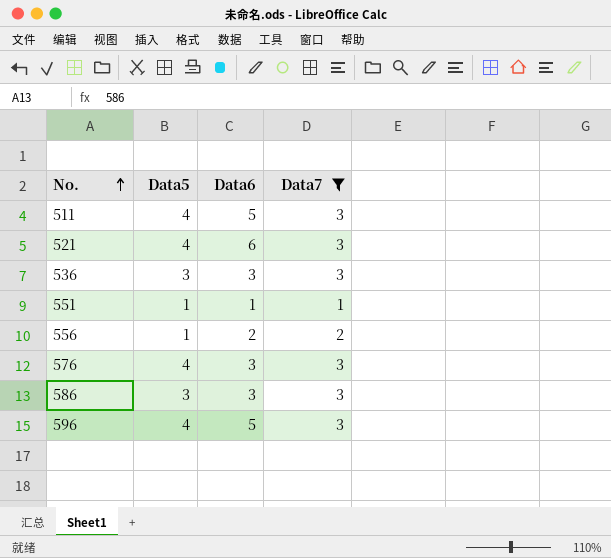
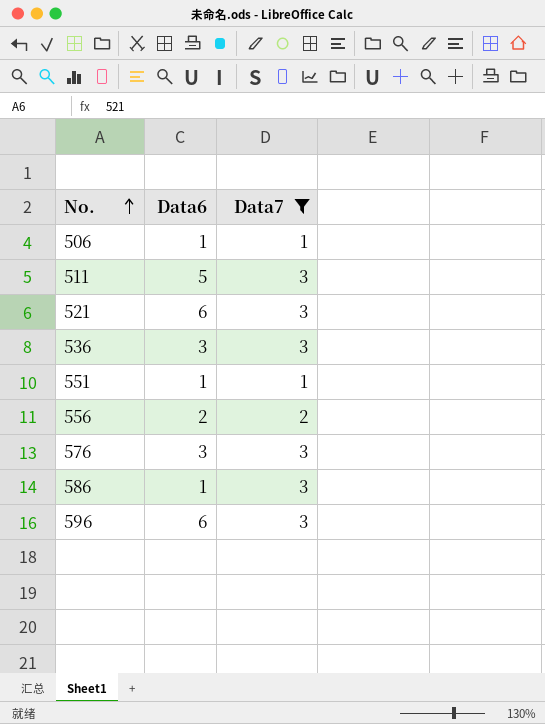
column Data5 | position: 2 -> none
row 506: none -> 1 | 1
586 | Data6: 3 -> 1
596 | Data6: 5 -> 6

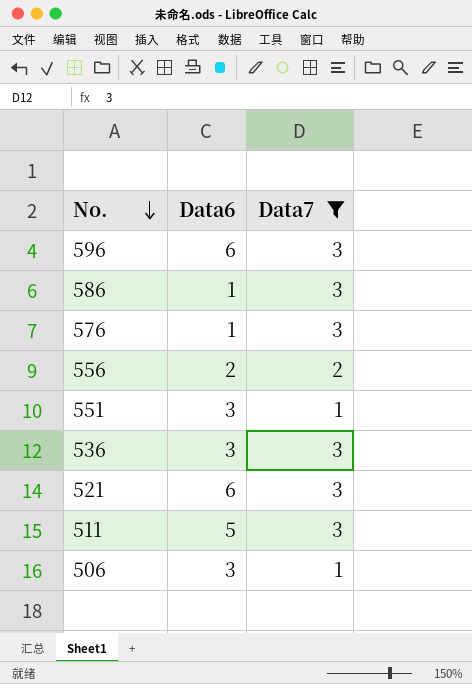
row order: No. ascending -> No. descending
576 | Data6: 3 -> 1
551 | Data6: 1 -> 3
506 | Data6: 1 -> 3

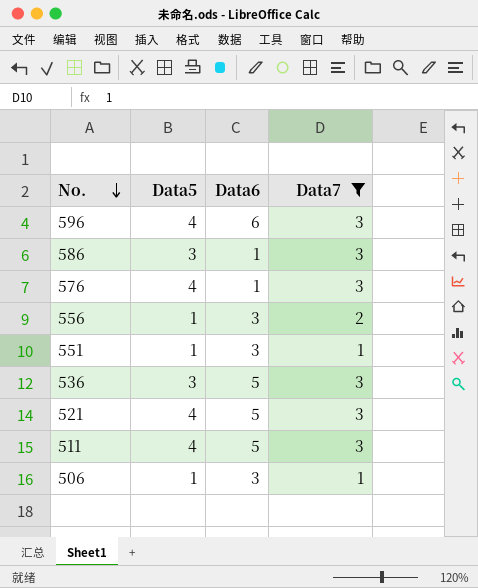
column Data5 | position: none -> 2
556 | Data6: 2 -> 3
536 | Data6: 3 -> 5
521 | Data6: 6 -> 5

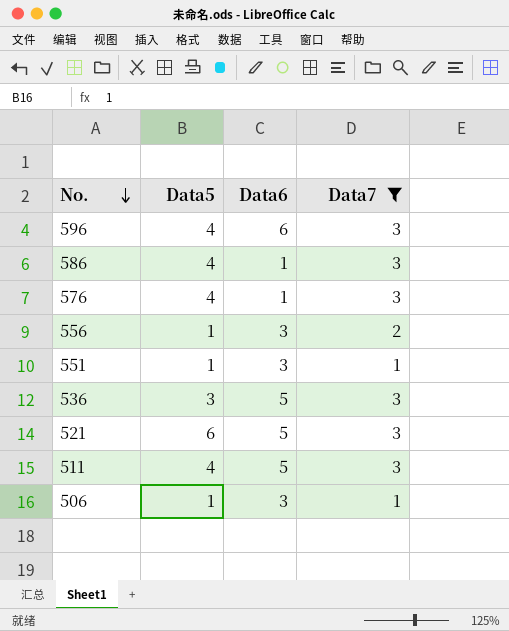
586 | Data5: 3 -> 4
521 | Data5: 4 -> 6

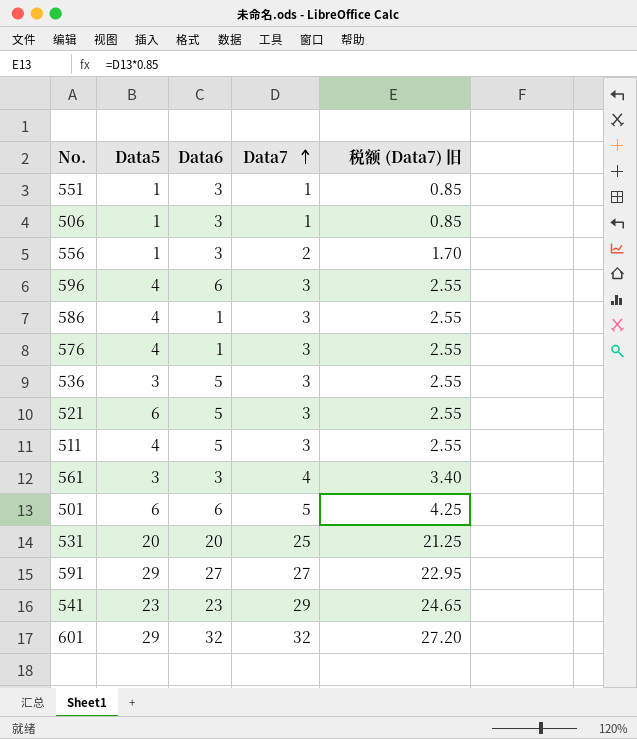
filter: Data7 <= 3 -> none
row order: No. descending -> Data7 ascending
column 税额 (Data7) 旧 | formula: none -> [Data7] * 0.85

